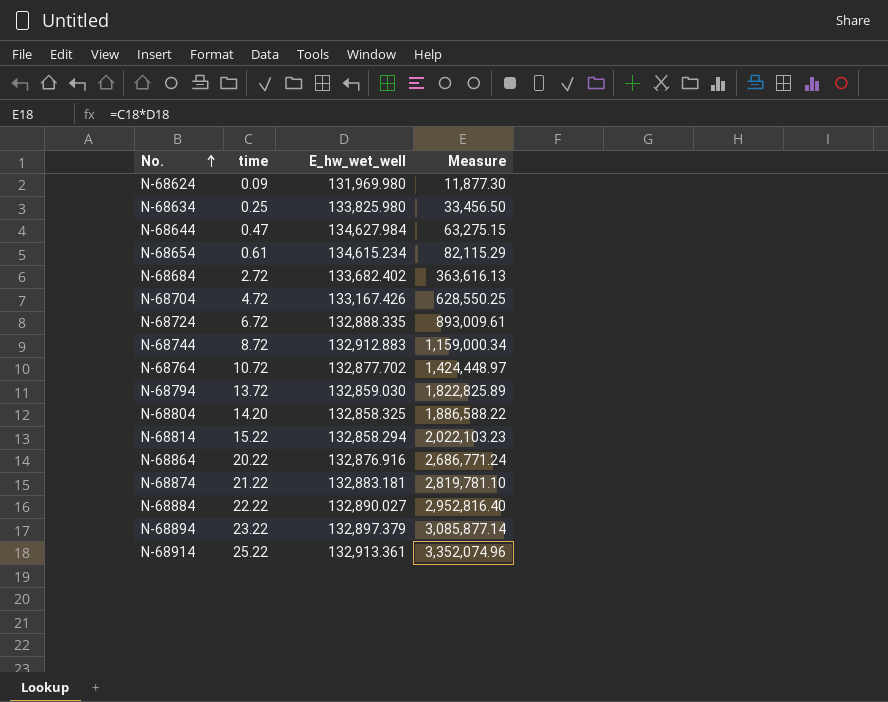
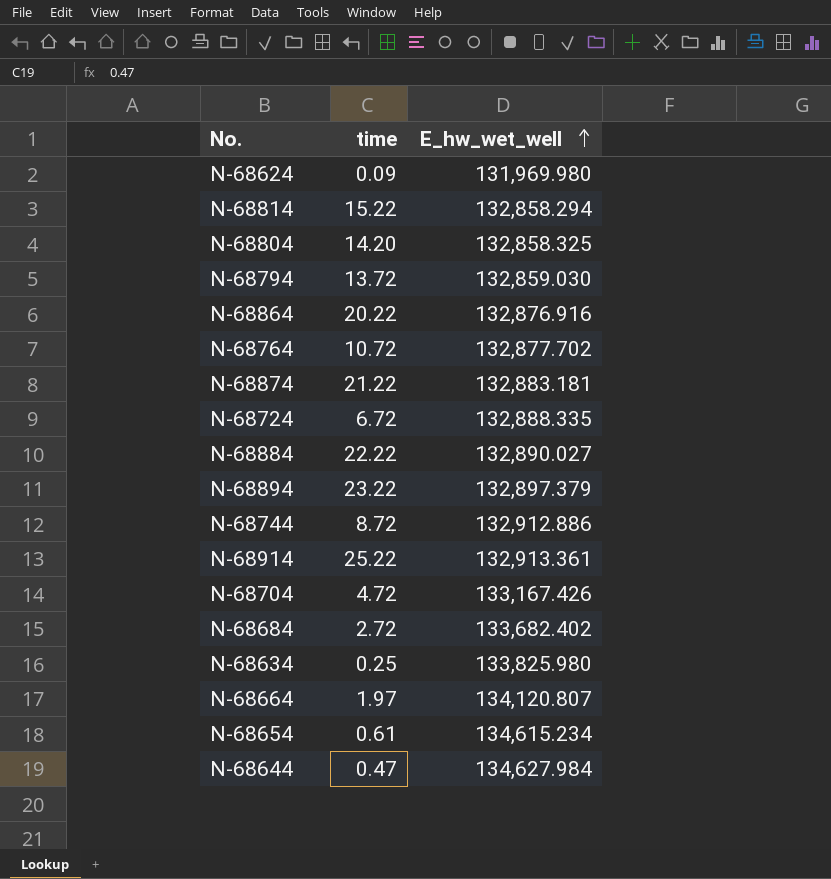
row order: No. ascending -> E_hw_wet_well ascending
column Measure | formula: [time] * [E_hw_wet_well] -> none
N-68744 | E_hw_wet_well: 132,912.883 -> 132,912.886
row N-68664: none -> 1.97 | 134,120.807

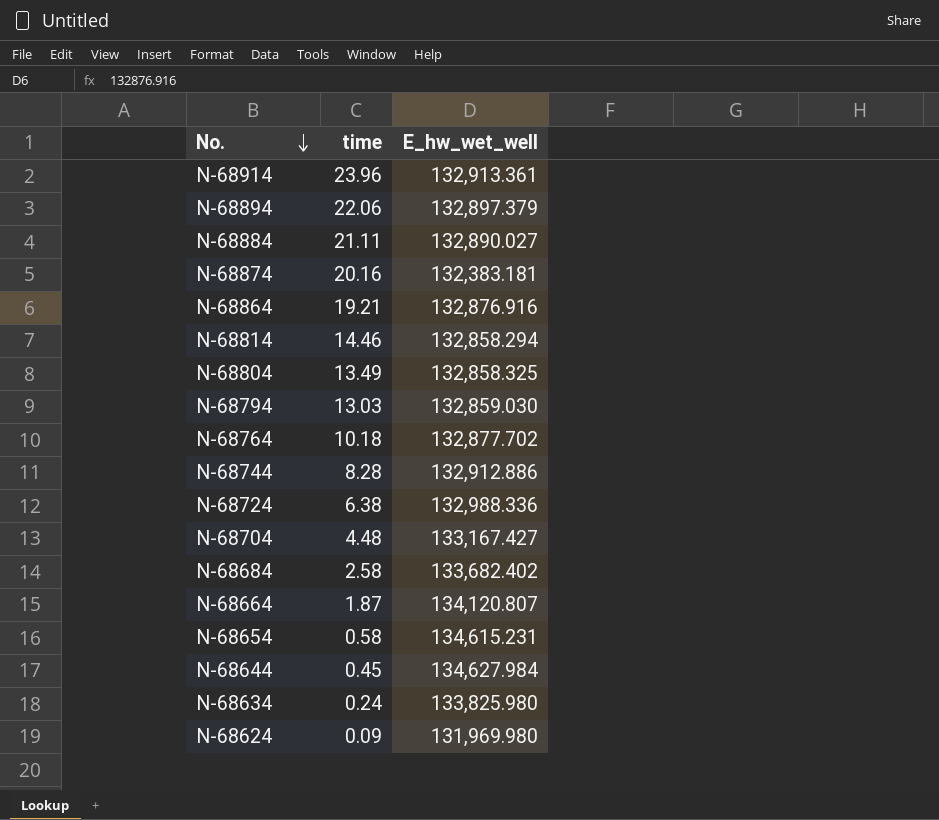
row order: E_hw_wet_well ascending -> No. descending
N-68914 | time: 25.22 -> 23.96
N-68894 | time: 23.22 -> 22.06
N-68884 | time: 22.22 -> 21.11
N-68874 | time: 21.22 -> 20.16
N-68874 | E_hw_wet_well: 132,883.181 -> 132,383.181
N-68864 | time: 20.22 -> 19.21
N-68814 | time: 15.22 -> 14.46
N-68804 | time: 14.20 -> 13.49
N-68794 | time: 13.72 -> 13.03
N-68764 | time: 10.72 -> 10.18
N-68744 | time: 8.72 -> 8.28
N-68724 | time: 6.72 -> 6.38
N-68724 | E_hw_wet_well: 132,888.335 -> 132,988.336
N-68704 | time: 4.72 -> 4.48
N-68704 | E_hw_wet_well: 133,167.426 -> 133,167.427
N-68684 | time: 2.72 -> 2.58
N-68664 | time: 1.97 -> 1.87
N-68654 | time: 0.61 -> 0.58
N-68654 | E_hw_wet_well: 134,615.234 -> 134,615.231
N-68644 | time: 0.47 -> 0.45
N-68634 | time: 0.25 -> 0.24

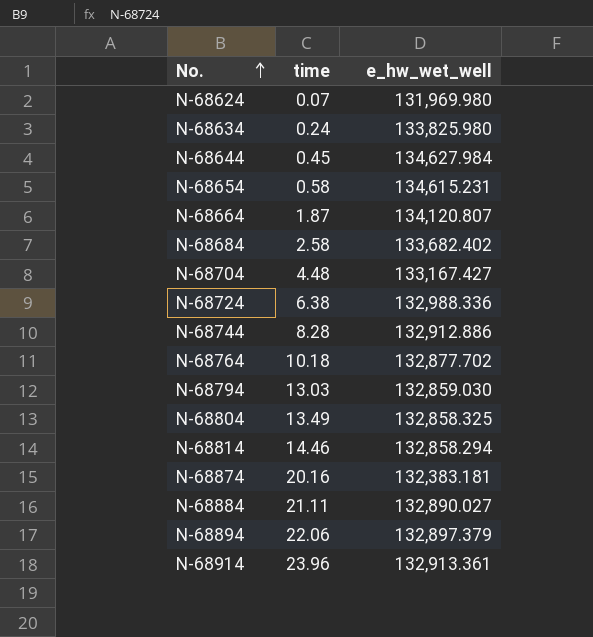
row order: No. descending -> No. ascending
column name: E_hw_wet_well -> e_hw_wet_well
row N-68864: 19.21 | 132,876.916 -> none
N-68624 | time: 0.09 -> 0.07

